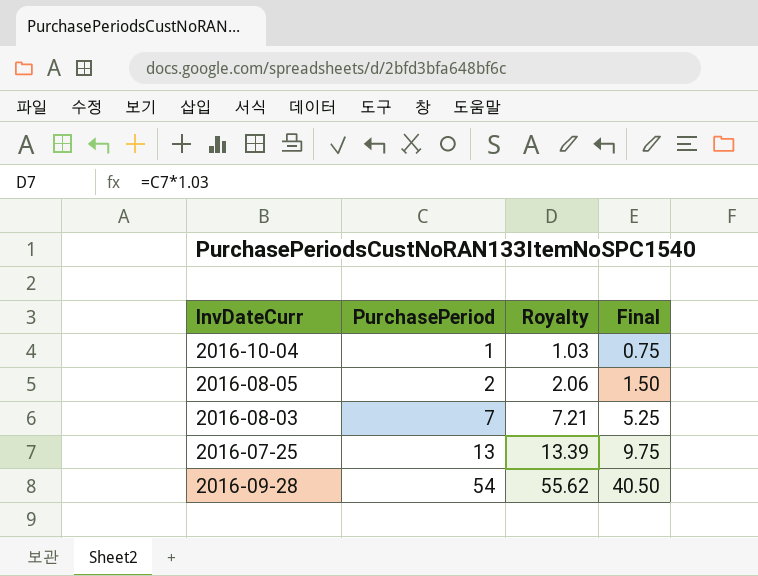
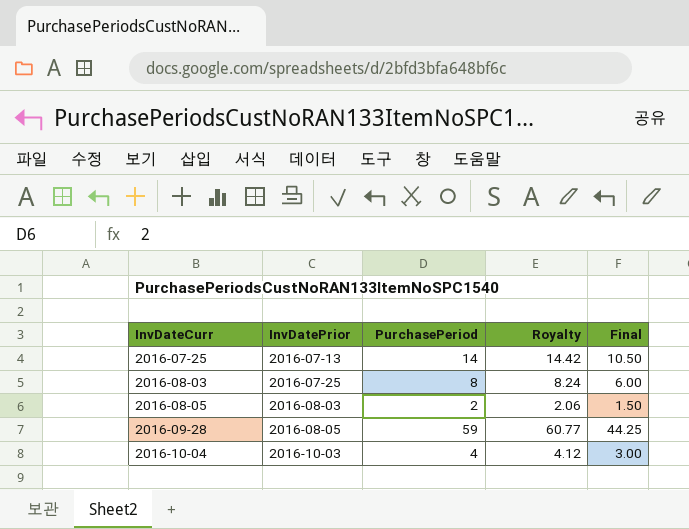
row order: PurchasePeriod ascending -> InvDateCurr ascending
column InvDatePrior | position: none -> 2
2016-07-25 | PurchasePeriod: 13 -> 14
2016-07-25 | Royalty: 13.39 -> 14.42
2016-07-25 | Final: 9.75 -> 10.50
2016-08-03 | PurchasePeriod: 7 -> 8
2016-08-03 | Royalty: 7.21 -> 8.24
2016-08-03 | Final: 5.25 -> 6.00
2016-09-28 | PurchasePeriod: 54 -> 59
2016-09-28 | Royalty: 55.62 -> 60.77
2016-09-28 | Final: 40.50 -> 44.25
2016-10-04 | PurchasePeriod: 1 -> 4
2016-10-04 | Royalty: 1.03 -> 4.12
2016-10-04 | Final: 0.75 -> 3.00

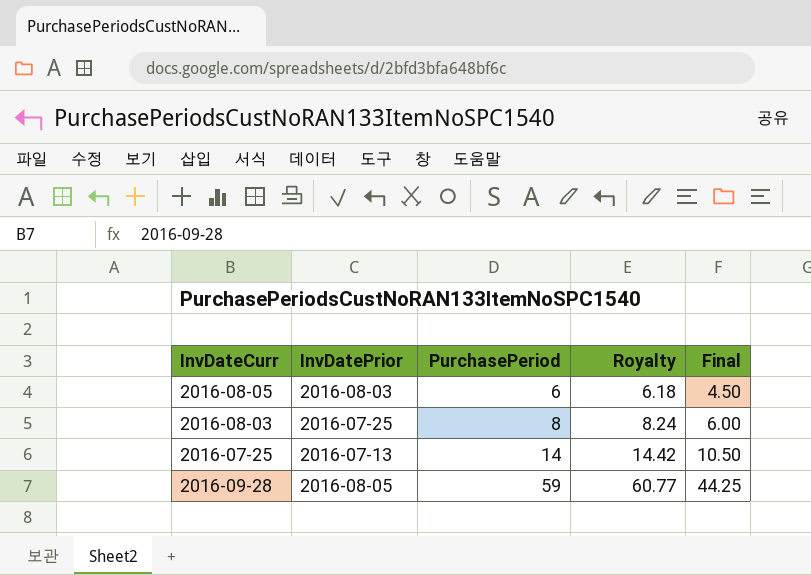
row order: InvDateCurr ascending -> PurchasePeriod ascending
row 2016-10-04: 2016-10-03 | 4 | 4.12 | 3.00 -> none
2016-08-05 | PurchasePeriod: 2 -> 6
2016-08-05 | Royalty: 2.06 -> 6.18
2016-08-05 | Final: 1.50 -> 4.50

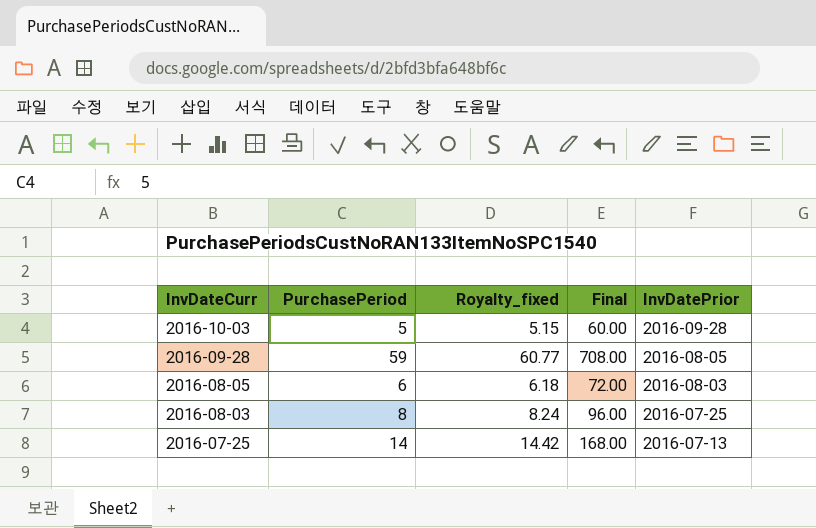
row order: PurchasePeriod ascending -> InvDateCurr descending
column name: Royalty -> Royalty_fixed
column Final | formula: [PurchasePeriod] * 0.75 -> [PurchasePeriod] * 12
column InvDatePrior | position: 2 -> 5
row 2016-10-03: none -> 5 | 5.15 | 60.00 | 2016-09-28

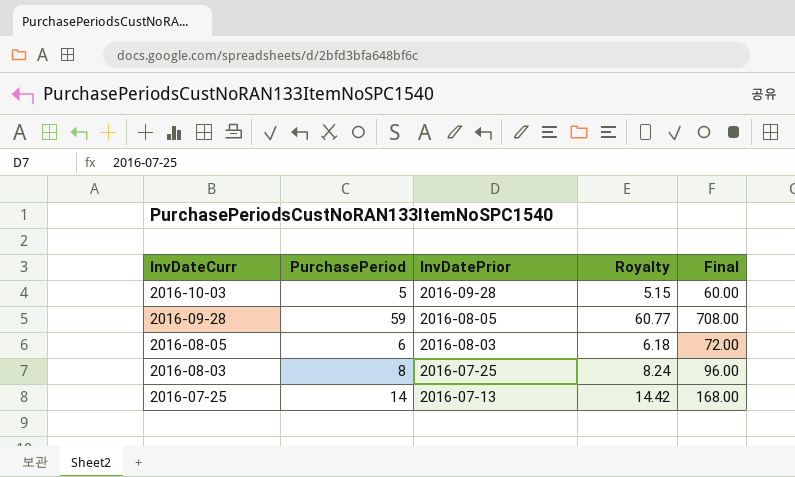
column InvDatePrior | position: 5 -> 3
column name: Royalty_fixed -> Royalty

